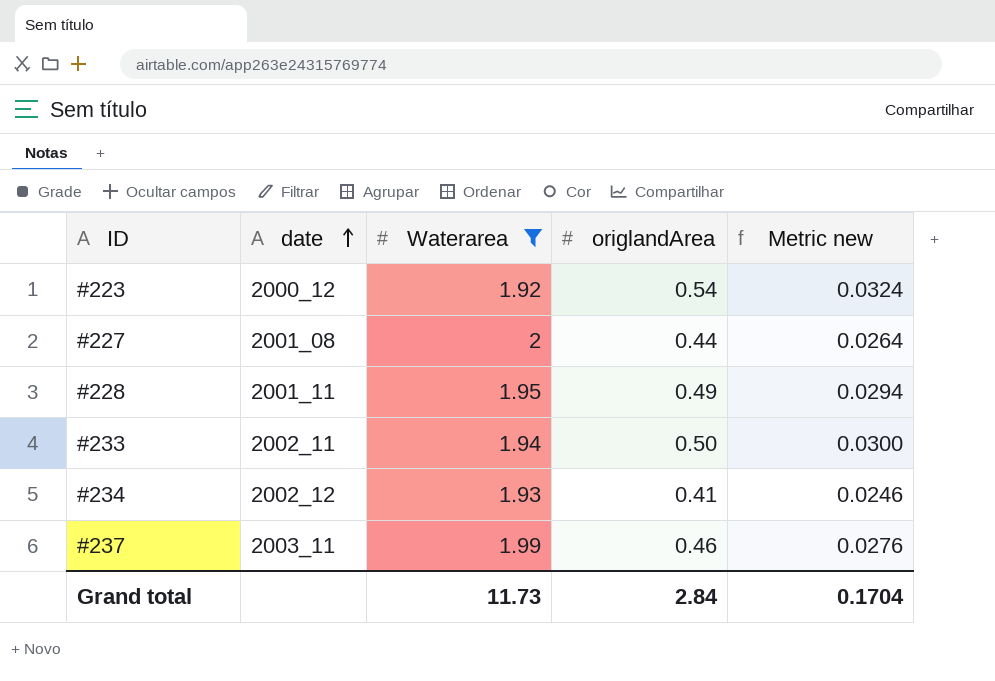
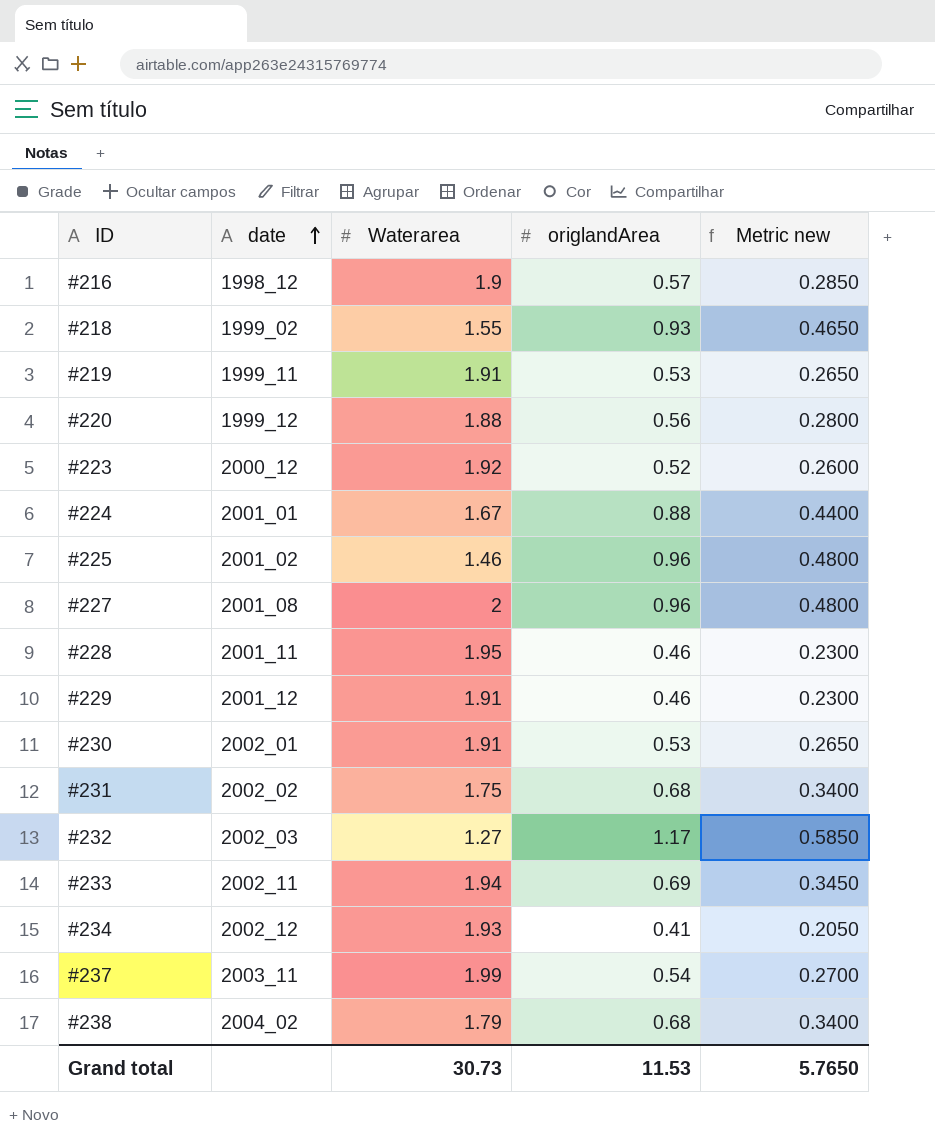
filter: Waterarea >= 1.92 -> none
column Metric new | formula: [origlandArea] * 0.06 -> [origlandArea] * 0.5
#223 | origlandArea: 0.54 -> 0.52
#227 | origlandArea: 0.44 -> 0.96
#228 | origlandArea: 0.49 -> 0.46
#233 | origlandArea: 0.50 -> 0.69
#237 | origlandArea: 0.46 -> 0.54
Grand total | Waterarea: 11.73 -> 30.73
Grand total | origlandArea: 2.84 -> 11.53
Grand total | Metric new: 0.1704 -> 5.7650

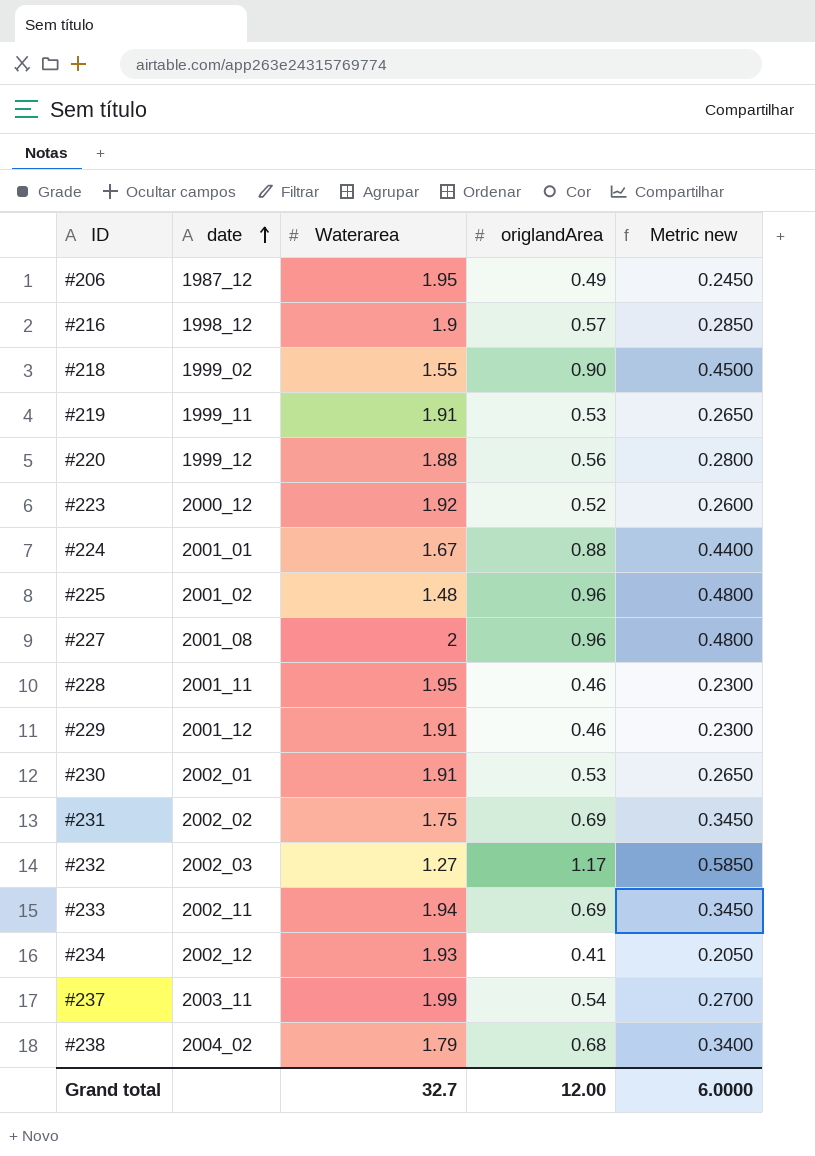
row #206: none -> 1987_12 | 1.95 | 0.49 | 0.2450
#218 | origlandArea: 0.93 -> 0.90
#218 | Metric new: 0.4650 -> 0.4500
#225 | Waterarea: 1.46 -> 1.48
#231 | origlandArea: 0.68 -> 0.69
#231 | Metric new: 0.3400 -> 0.3450
Grand total | Waterarea: 30.73 -> 32.7
Grand total | origlandArea: 11.53 -> 12.00
Grand total | Metric new: 5.7650 -> 6.0000

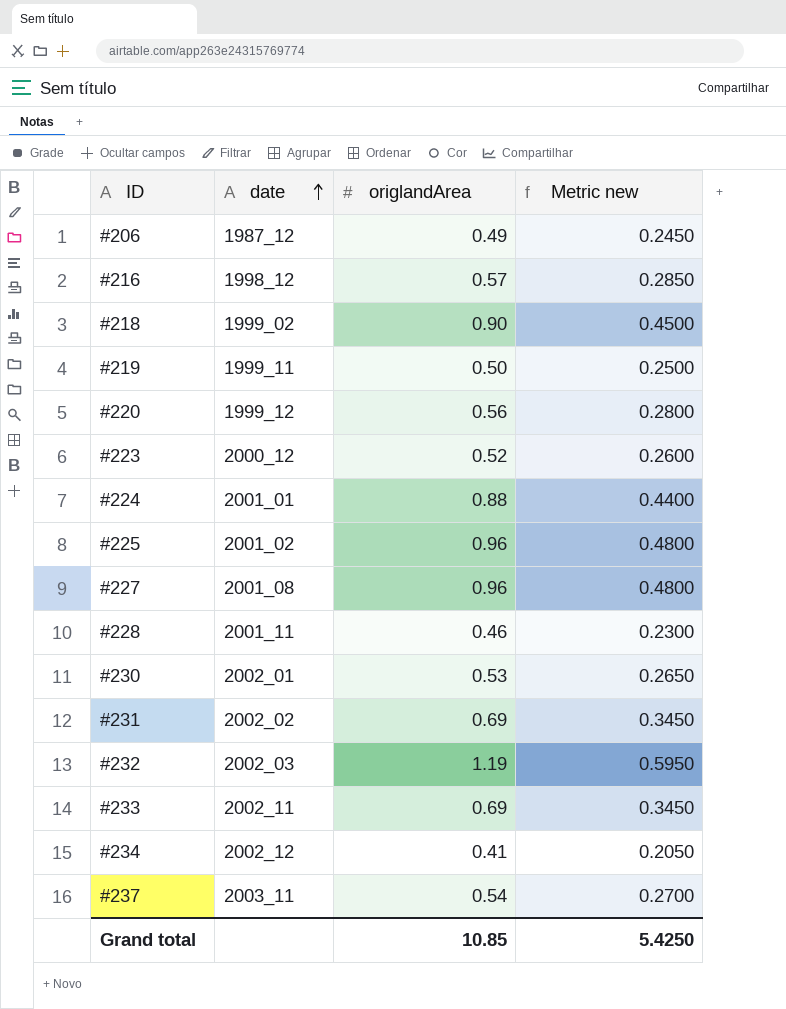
column Waterarea | position: 3 -> none
row #229: 2001_12 | 1.91 | 0.46 | 0.2300 -> none
row #238: 2004_02 | 1.79 | 0.68 | 0.3400 -> none
#219 | origlandArea: 0.53 -> 0.50
#219 | Metric new: 0.2650 -> 0.2500
#232 | origlandArea: 1.17 -> 1.19
#232 | Metric new: 0.5850 -> 0.5950
Grand total | origlandArea: 12.00 -> 10.85
Grand total | Metric new: 6.0000 -> 5.4250

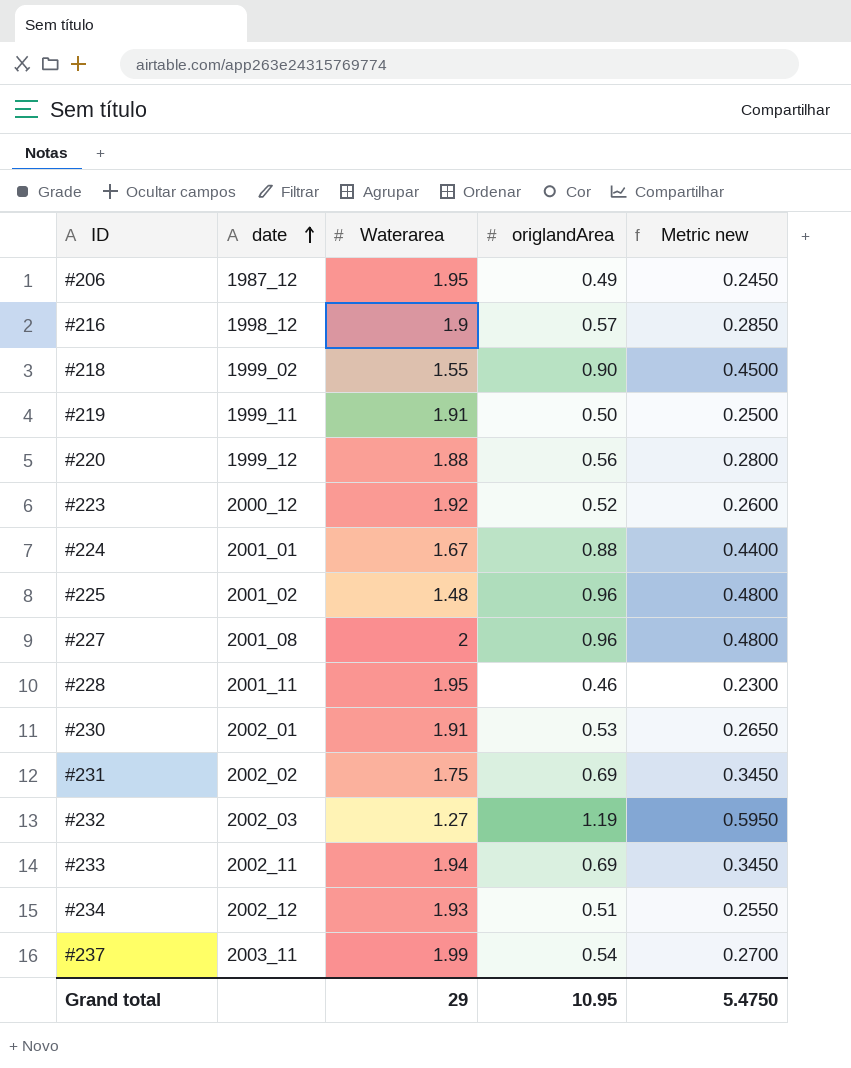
column Waterarea | position: none -> 3
#234 | origlandArea: 0.41 -> 0.51
#234 | Metric new: 0.2050 -> 0.2550
Grand total | origlandArea: 10.85 -> 10.95
Grand total | Metric new: 5.4250 -> 5.4750

